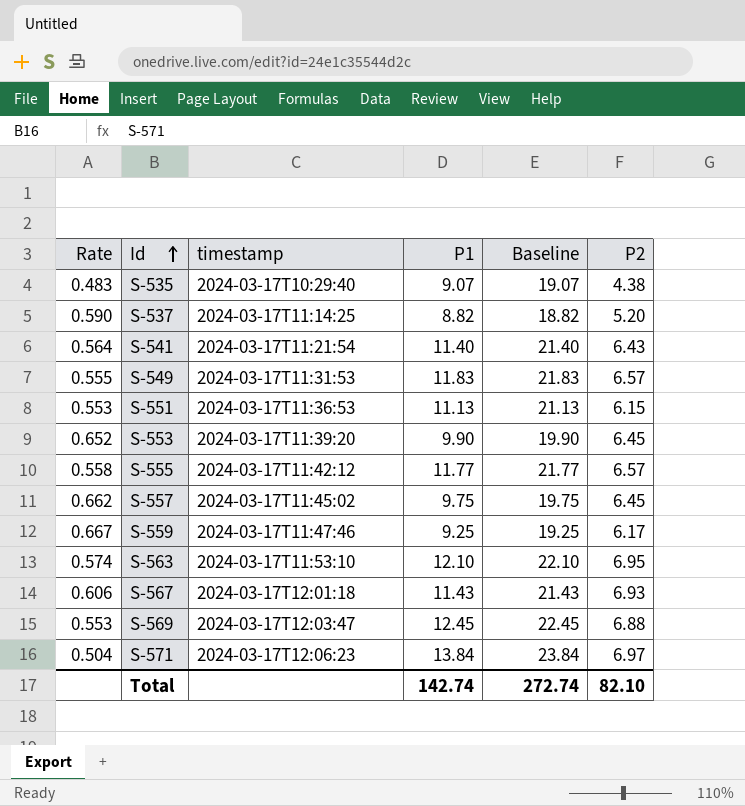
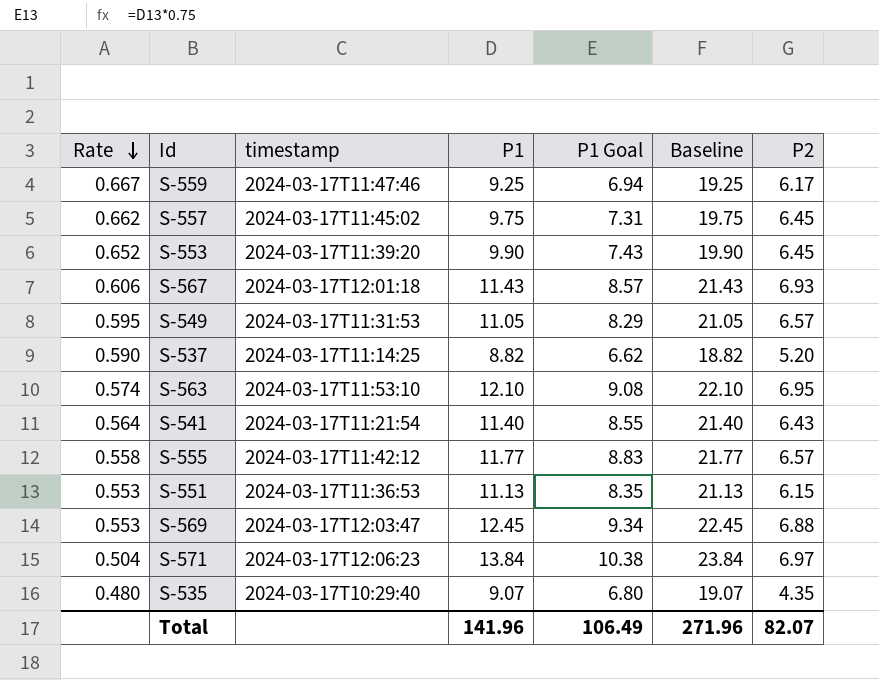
row order: Id ascending -> Rate descending
column P1 Goal | formula: none -> [P1] * 0.75
S-549 | Rate: 0.555 -> 0.595
S-549 | P1: 11.83 -> 11.05
S-549 | Baseline: 21.83 -> 21.05
S-535 | Rate: 0.483 -> 0.480
S-535 | P2: 4.38 -> 4.35
Total | P1: 142.74 -> 141.96
Total | Baseline: 272.74 -> 271.96
Total | P2: 82.10 -> 82.07

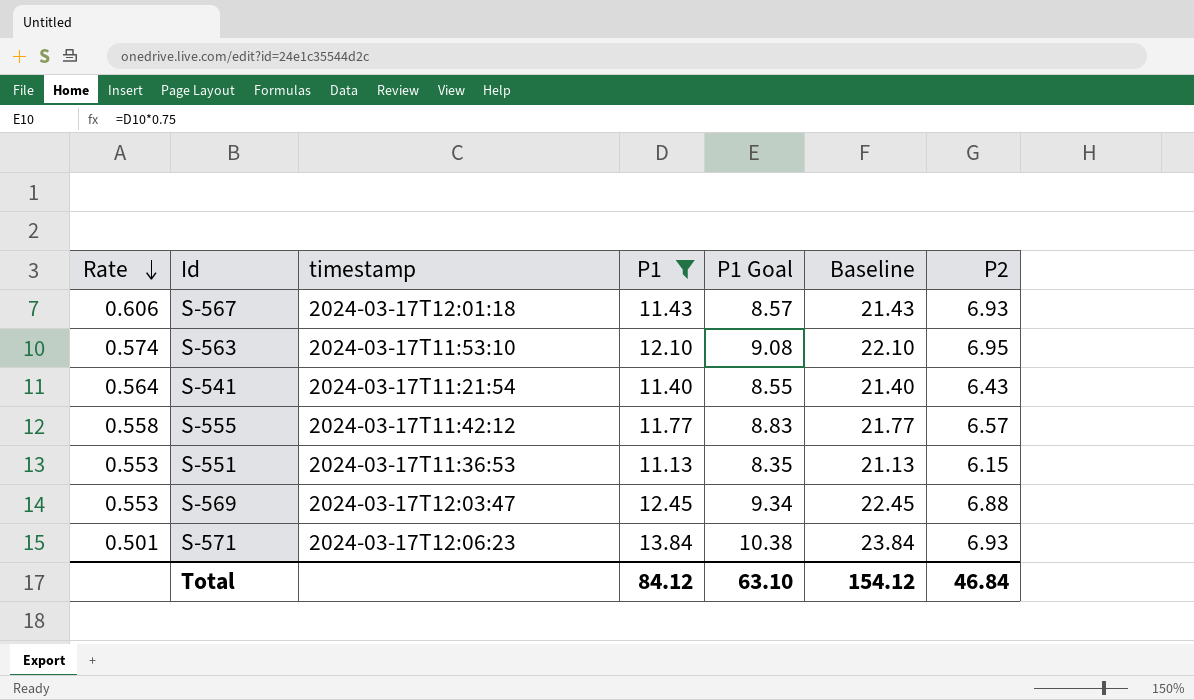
filter: none -> P1 >= 11.13
S-571 | Rate: 0.504 -> 0.501
S-571 | P2: 6.97 -> 6.93
Total | P1: 141.96 -> 84.12
Total | P1 Goal: 106.49 -> 63.10
Total | Baseline: 271.96 -> 154.12
Total | P2: 82.07 -> 46.84

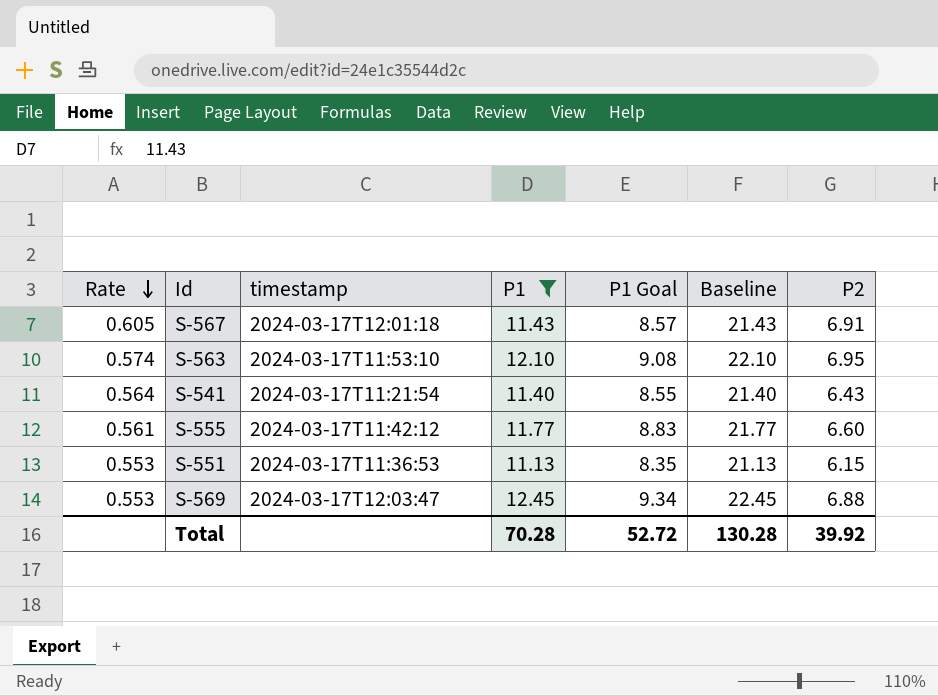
row S-571: 0.501 | 2024-03-17T12:06:23 | 13.84 | 10.38 | 23.84 | 6.93 -> none
S-567 | Rate: 0.606 -> 0.605
S-567 | P2: 6.93 -> 6.91
S-555 | Rate: 0.558 -> 0.561
S-555 | P2: 6.57 -> 6.60
Total | P1: 84.12 -> 70.28
Total | P1 Goal: 63.10 -> 52.72
Total | Baseline: 154.12 -> 130.28
Total | P2: 46.84 -> 39.92

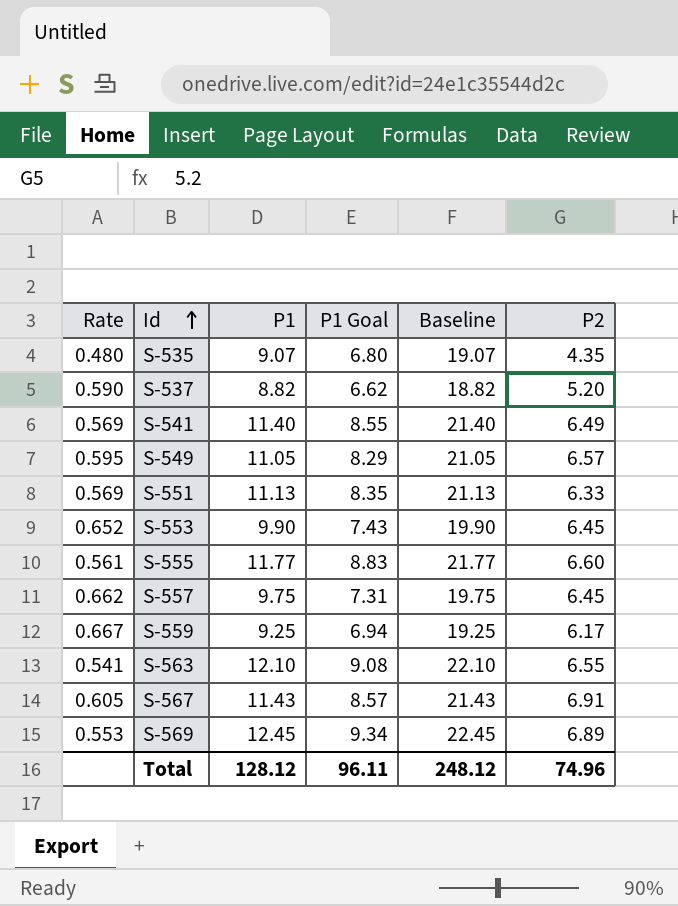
filter: P1 >= 11.13 -> none
row order: Rate descending -> Id ascending
column timestamp | position: 3 -> none
S-541 | Rate: 0.564 -> 0.569
S-541 | P2: 6.43 -> 6.49
S-551 | Rate: 0.553 -> 0.569
S-551 | P2: 6.15 -> 6.33
S-563 | Rate: 0.574 -> 0.541
S-563 | P2: 6.95 -> 6.55
S-569 | P2: 6.88 -> 6.89
Total | P1: 70.28 -> 128.12
Total | P1 Goal: 52.72 -> 96.11
Total | Baseline: 130.28 -> 248.12
Total | P2: 39.92 -> 74.96

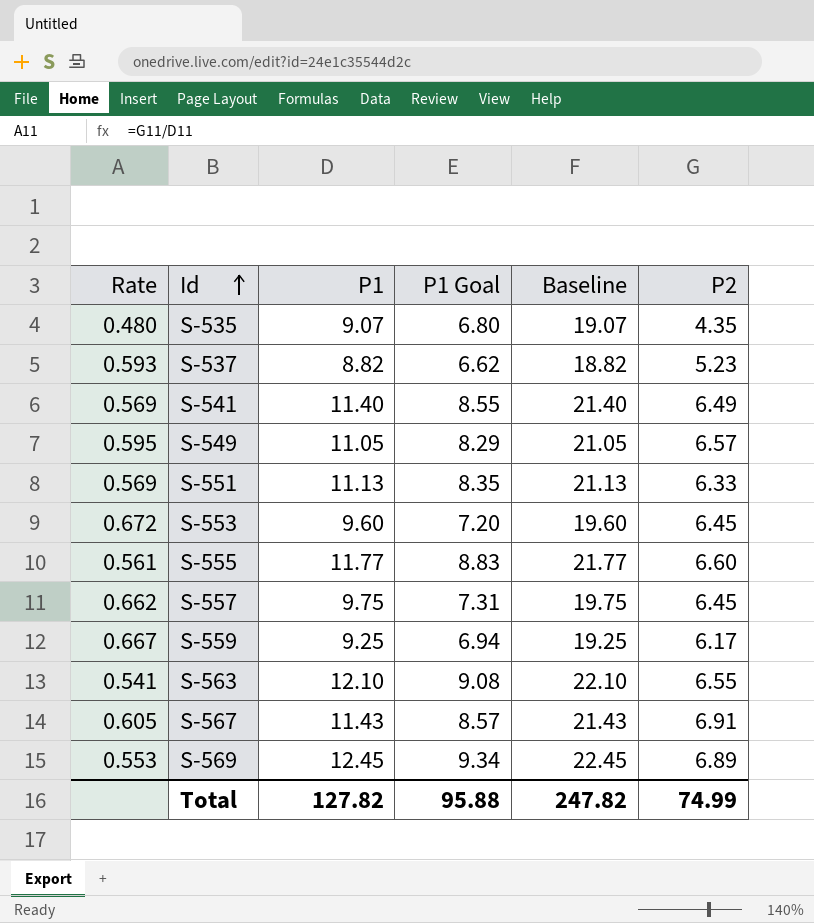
S-537 | Rate: 0.590 -> 0.593
S-537 | P2: 5.20 -> 5.23
S-553 | Rate: 0.652 -> 0.672
S-553 | P1: 9.90 -> 9.60
S-553 | P1 Goal: 7.43 -> 7.20
S-553 | Baseline: 19.90 -> 19.60
Total | P1: 128.12 -> 127.82
Total | P1 Goal: 96.11 -> 95.88
Total | Baseline: 248.12 -> 247.82
Total | P2: 74.96 -> 74.99

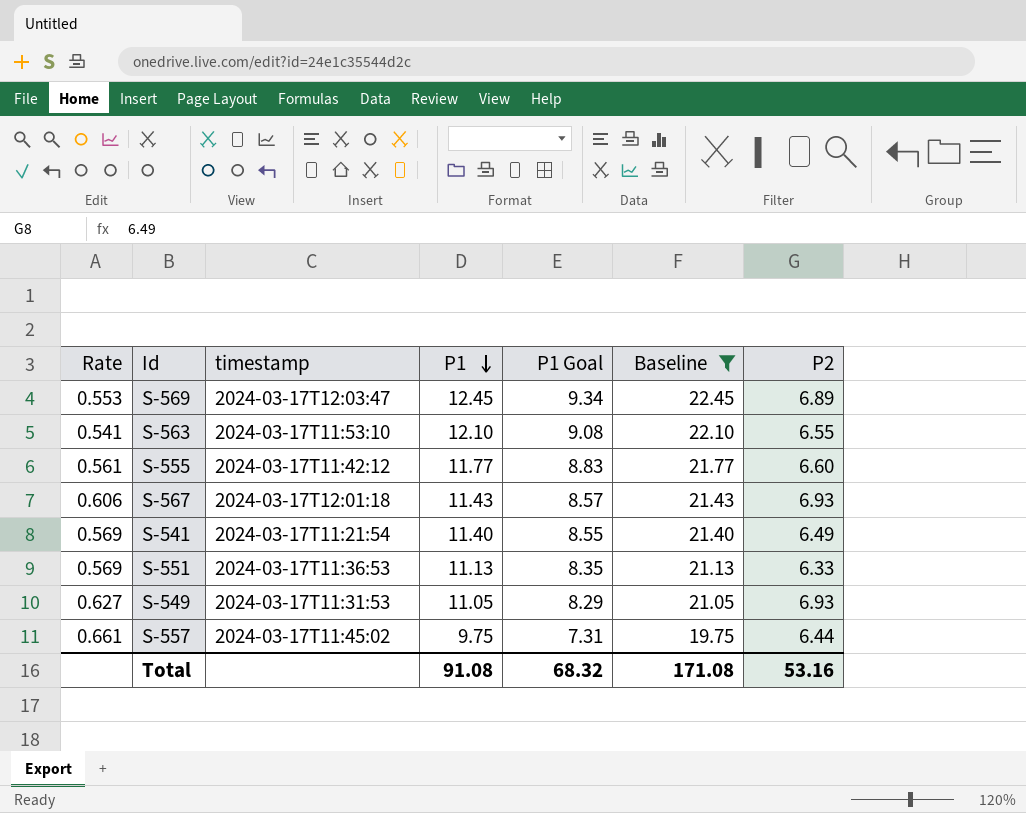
filter: none -> Baseline >= 19.75
row order: Id ascending -> P1 descending
column timestamp | position: none -> 3
S-567 | Rate: 0.605 -> 0.606
S-567 | P2: 6.91 -> 6.93
S-549 | Rate: 0.595 -> 0.627
S-549 | P2: 6.57 -> 6.93
S-557 | Rate: 0.662 -> 0.661
S-557 | P2: 6.45 -> 6.44
Total | P1: 127.82 -> 91.08
Total | P1 Goal: 95.88 -> 68.32
Total | Baseline: 247.82 -> 171.08
Total | P2: 74.99 -> 53.16

